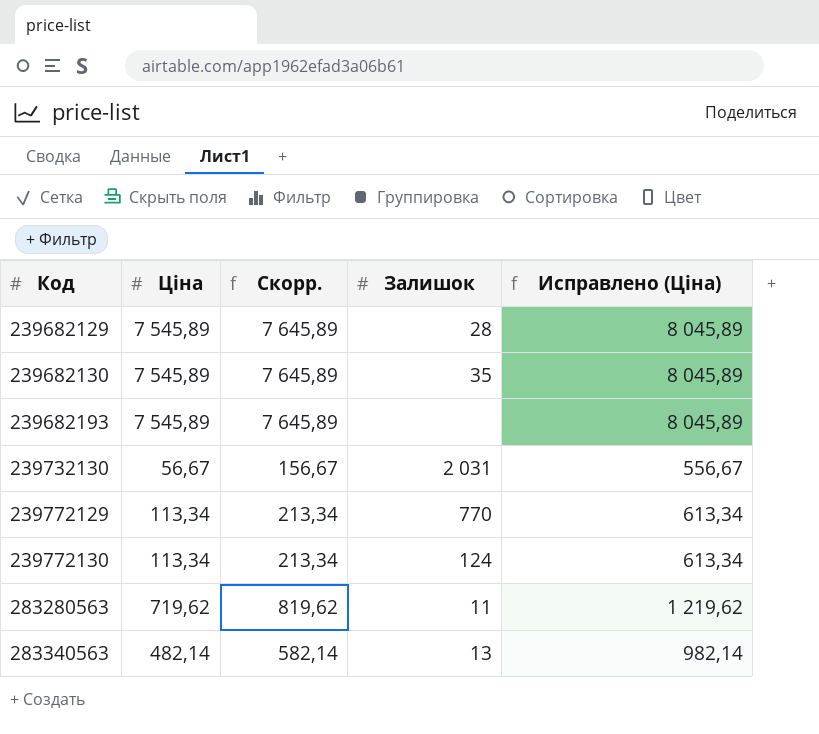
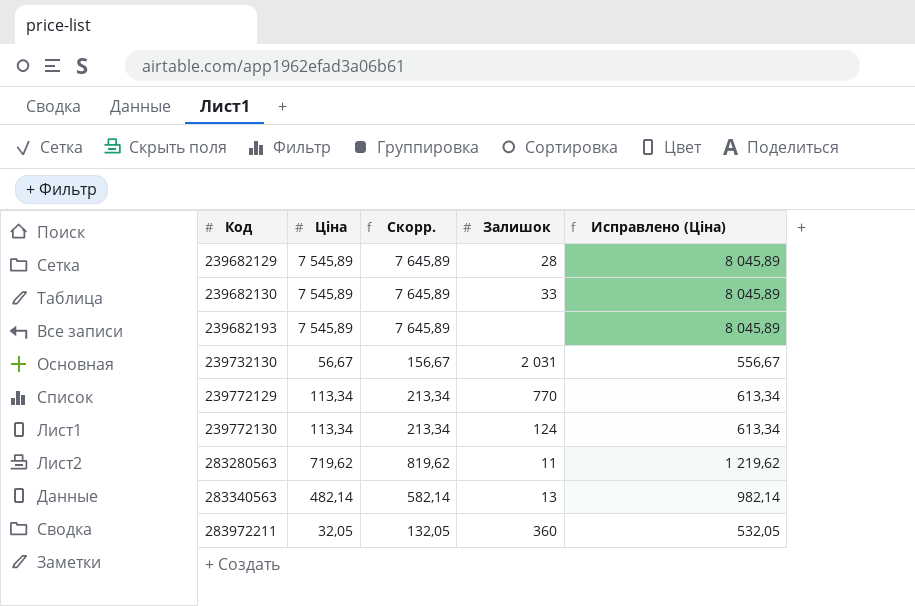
239682130 | Залишок: 35 -> 33
row 283972211: none -> 32,05 | 132,05 | 360 | 532,05

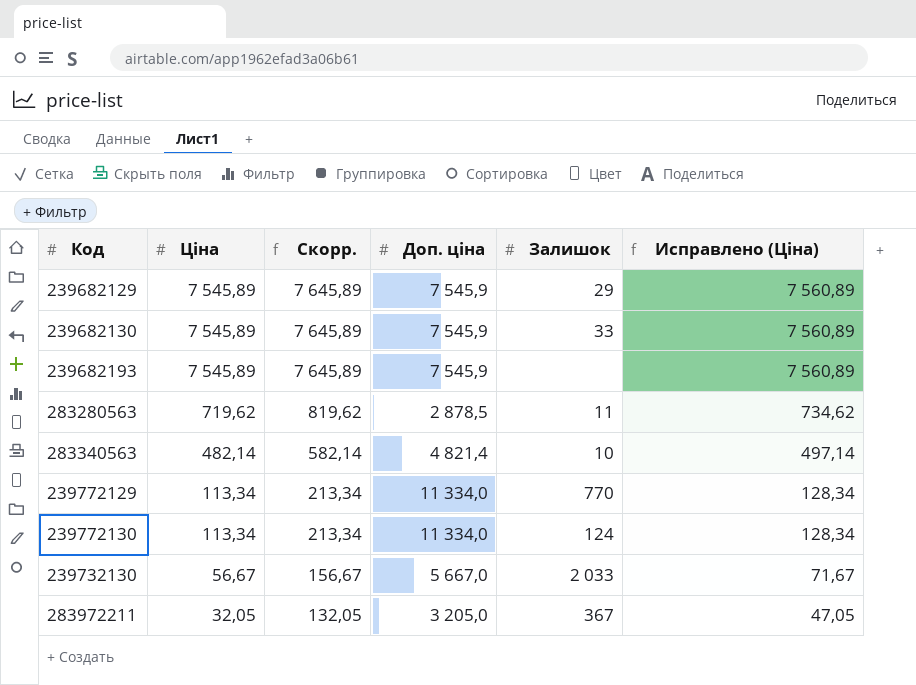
row order: Код ascending -> Ціна descending
column Доп. ціна | position: none -> 4
column Исправлено (Ціна) | formula: [Ціна] + 500 -> [Ціна] + 15
239682129 | Залишок: 28 -> 29
283340563 | Залишок: 13 -> 10
239732130 | Залишок: 2 031 -> 2 033
283972211 | Залишок: 360 -> 367

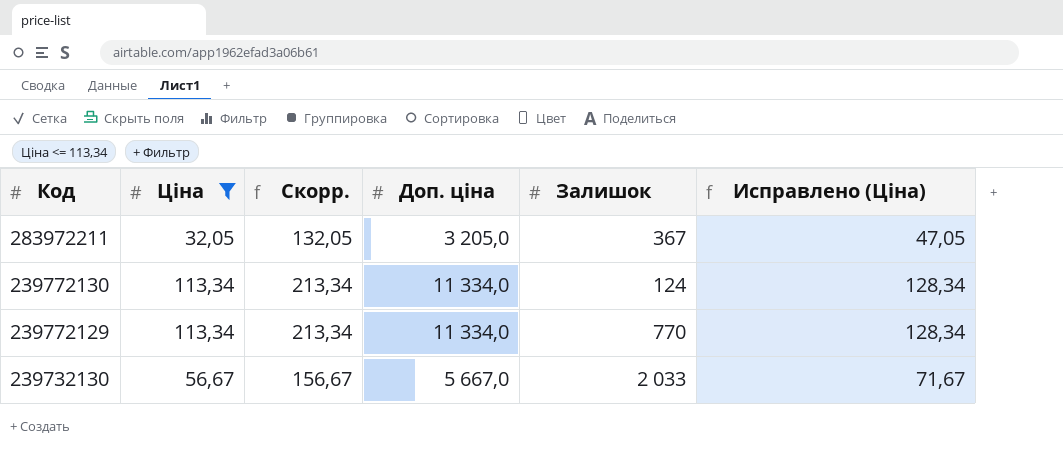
filter: none -> Ціна <= 113,34
row order: Ціна descending -> Код descending

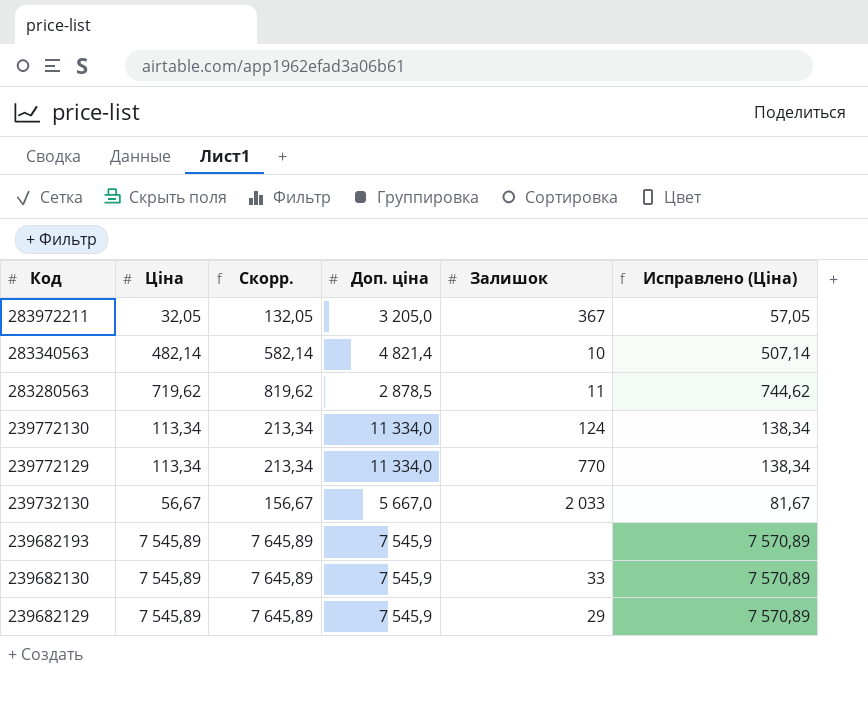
filter: Ціна <= 113,34 -> none
column Исправлено (Ціна) | formula: [Ціна] + 15 -> [Ціна] + 25

